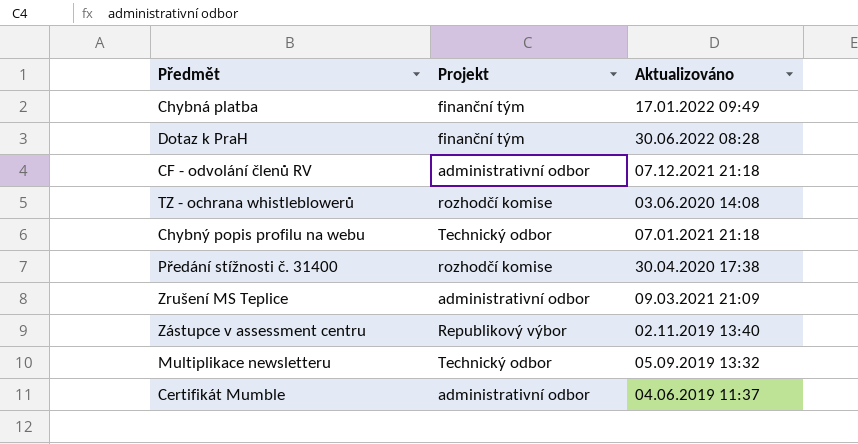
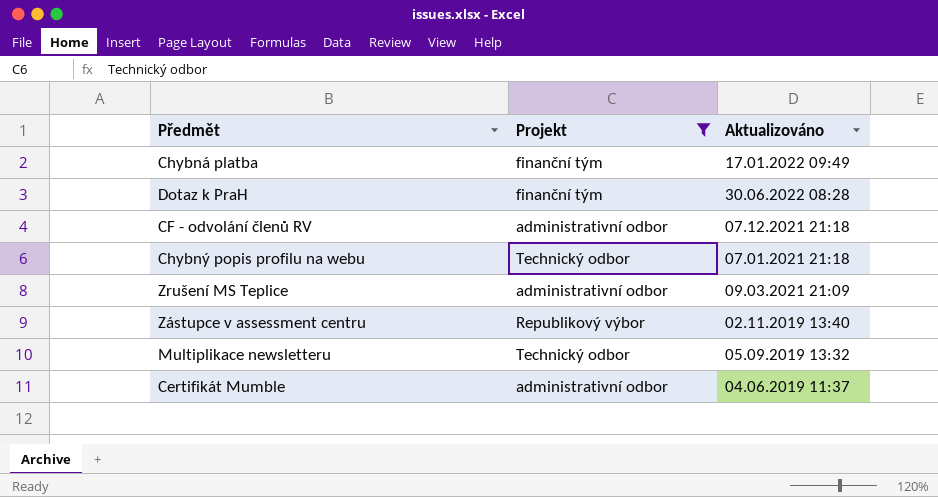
filter: none -> Projekt != rozhodčí komise

